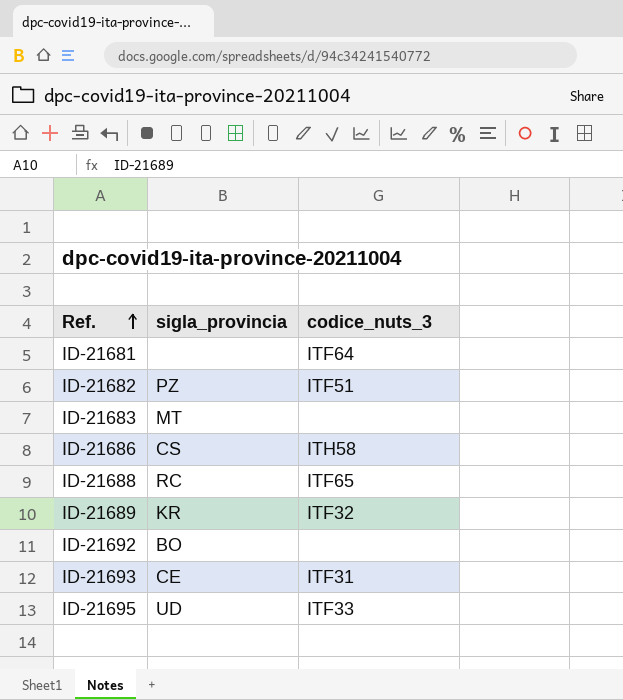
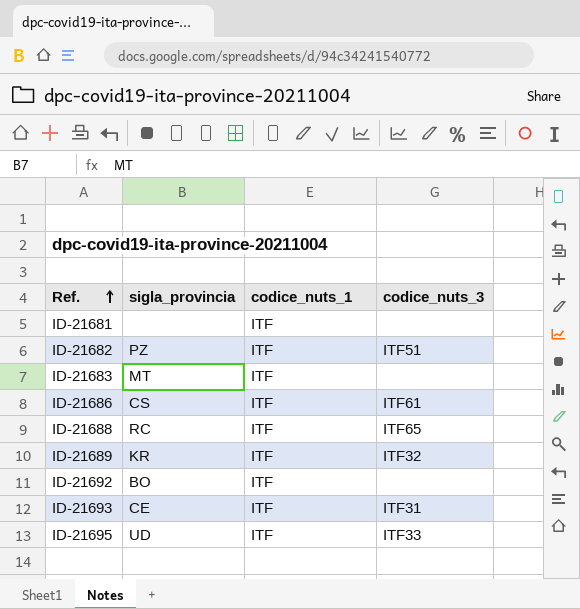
column codice_nuts_1 | position: none -> 3
ID-21681 | codice_nuts_3: ITF64 -> none
ID-21686 | codice_nuts_3: ITH58 -> ITF61

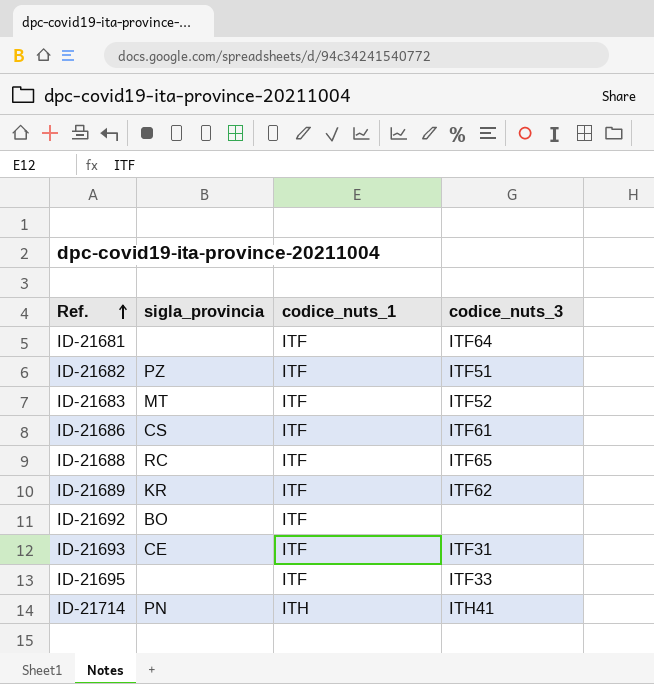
ID-21681 | codice_nuts_3: none -> ITF64
ID-21683 | codice_nuts_3: none -> ITF52
ID-21689 | codice_nuts_3: ITF32 -> ITF62
ID-21695 | sigla_provincia: UD -> none
row ID-21714: none -> PN | ITH | ITH41

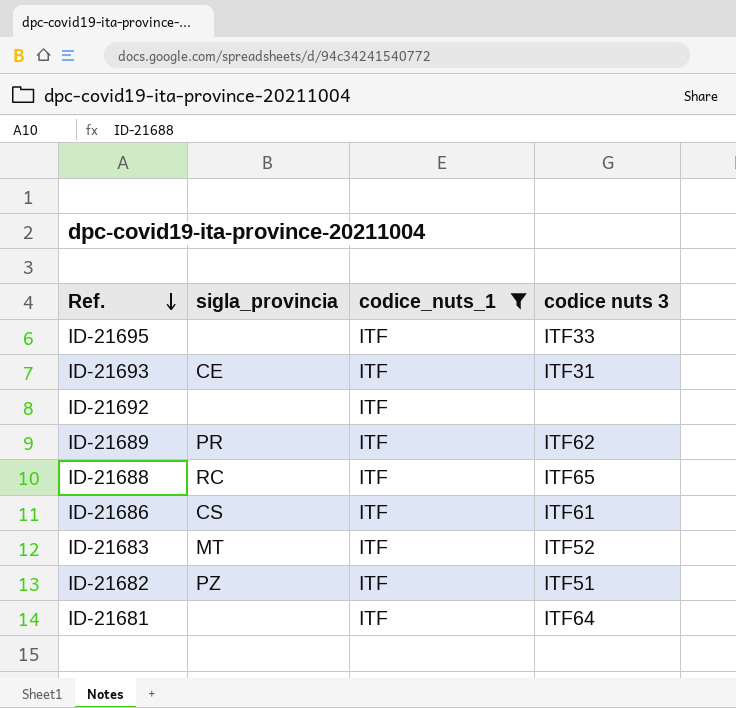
filter: none -> codice_nuts_1 = ITF
row order: Ref. ascending -> Ref. descending
column name: codice_nuts_3 -> codice nuts 3
ID-21692 | sigla_provincia: BO -> none
ID-21689 | sigla_provincia: KR -> PR

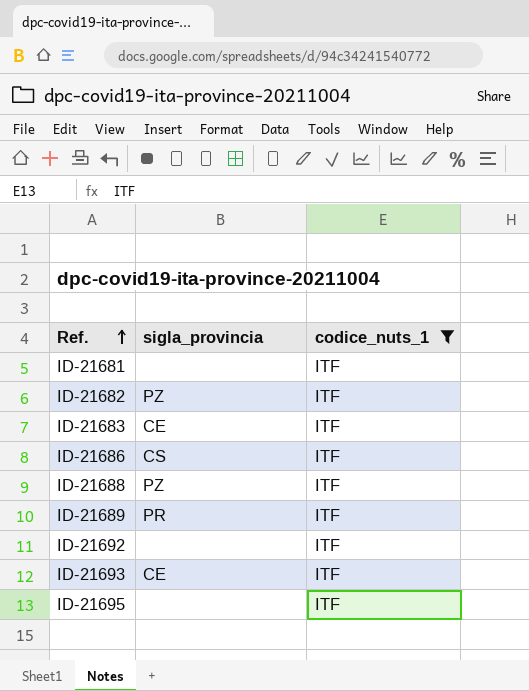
row order: Ref. descending -> Ref. ascending
column codice nuts 3 | position: 4 -> none
ID-21683 | sigla_provincia: MT -> CE
ID-21688 | sigla_provincia: RC -> PZ

